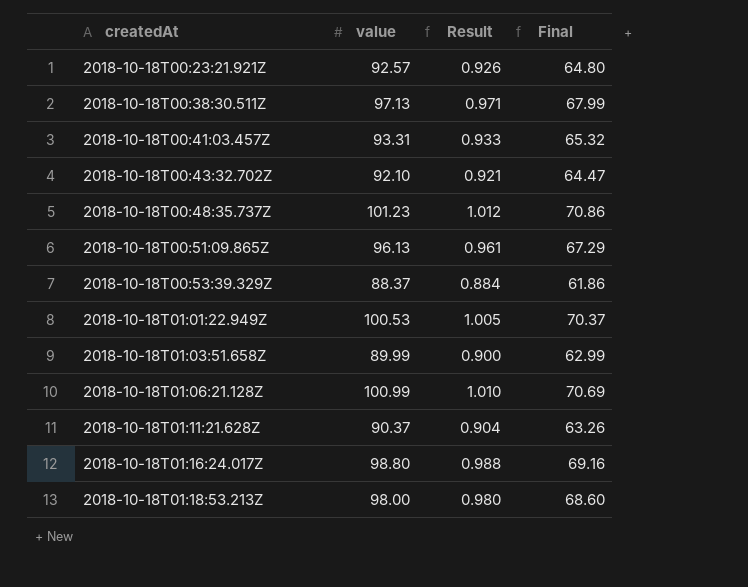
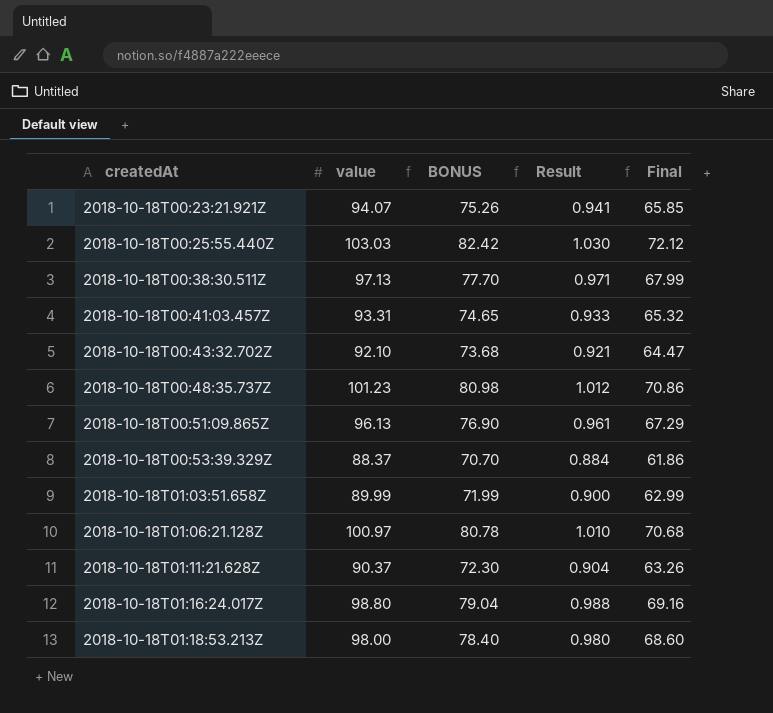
column BONUS | formula: none -> [value] * 0.8
row 2018-10-18T01:01:22.949Z: 100.53 | 1.005 | 70.37 -> none
2018-10-18T00:23:21.921Z | value: 92.57 -> 94.07
2018-10-18T00:23:21.921Z | Result: 0.926 -> 0.941
2018-10-18T00:23:21.921Z | Final: 64.80 -> 65.85
row 2018-10-18T00:25:55.440Z: none -> 103.03 | 82.42 | 1.030 | 72.12
2018-10-18T01:06:21.128Z | value: 100.99 -> 100.97
2018-10-18T01:06:21.128Z | Final: 70.69 -> 70.68

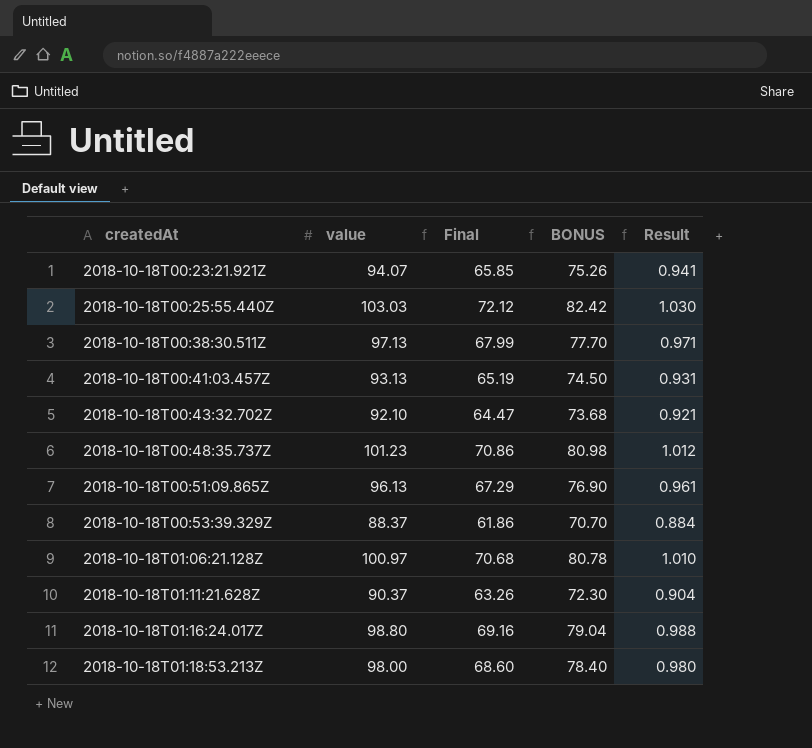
column Final | position: 5 -> 3
row 2018-10-18T01:03:51.658Z: 89.99 | 71.99 | 0.900 | 62.99 -> none
2018-10-18T00:41:03.457Z | value: 93.31 -> 93.13
2018-10-18T00:41:03.457Z | Final: 65.32 -> 65.19
2018-10-18T00:41:03.457Z | BONUS: 74.65 -> 74.50
2018-10-18T00:41:03.457Z | Result: 0.933 -> 0.931

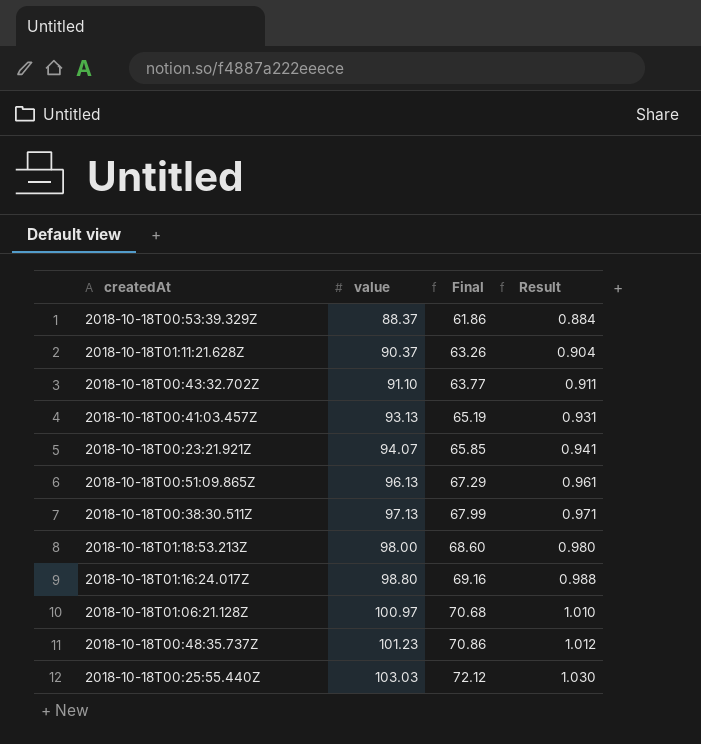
row order: createdAt ascending -> value ascending
column BONUS | formula: [value] * 0.8 -> none
2018-10-18T00:43:32.702Z | value: 92.10 -> 91.10
2018-10-18T00:43:32.702Z | Final: 64.47 -> 63.77
2018-10-18T00:43:32.702Z | Result: 0.921 -> 0.911

